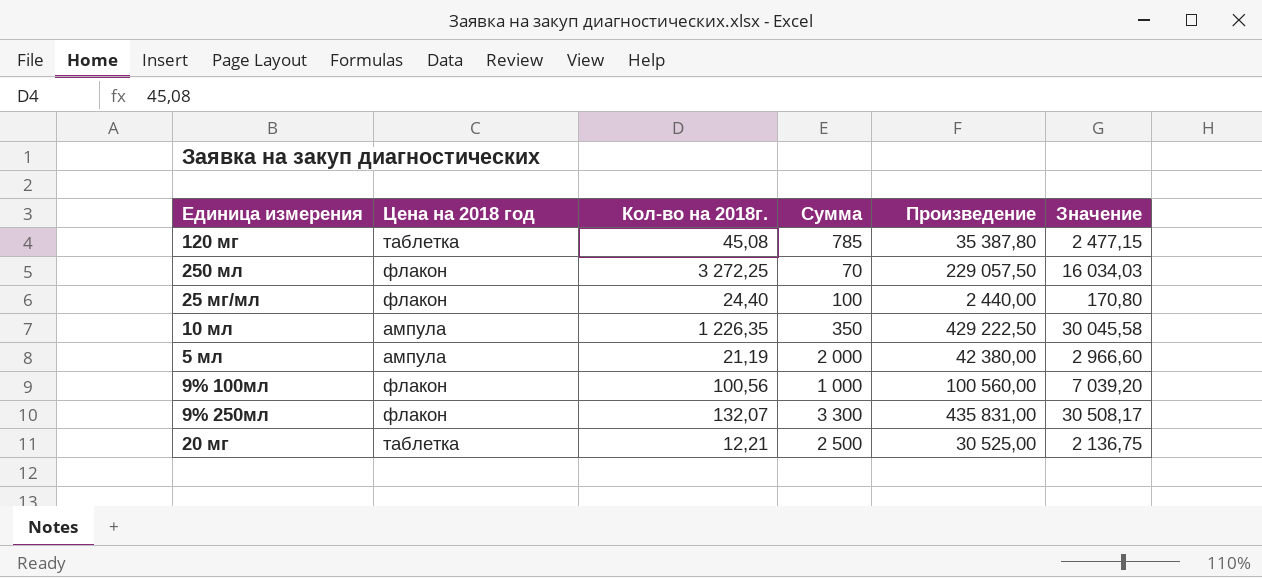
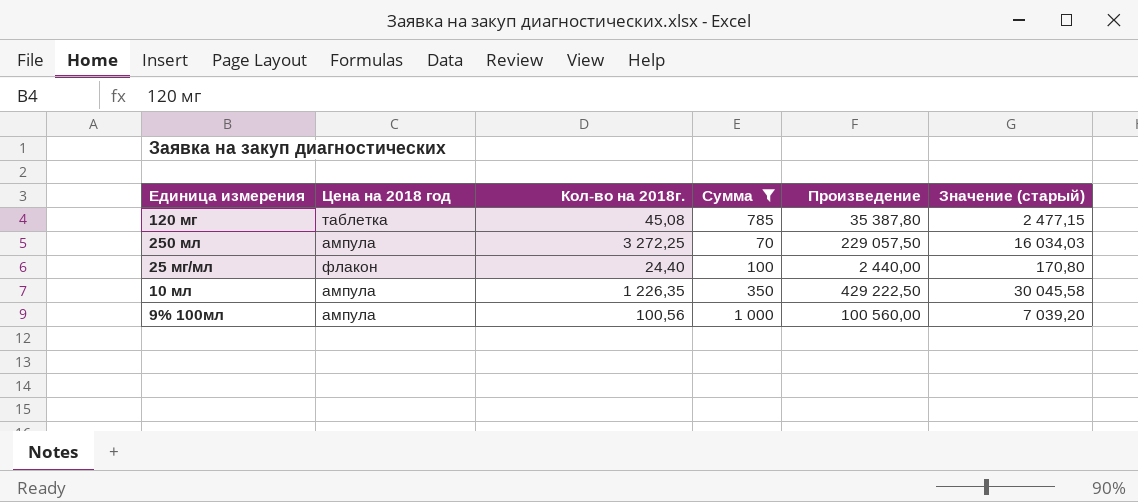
filter: none -> Сумма <= 1 000
column name: Значение -> Значение (старый)
250 мл | Цена на 2018 год: флакон -> ампула
9% 100мл | Цена на 2018 год: флакон -> ампула

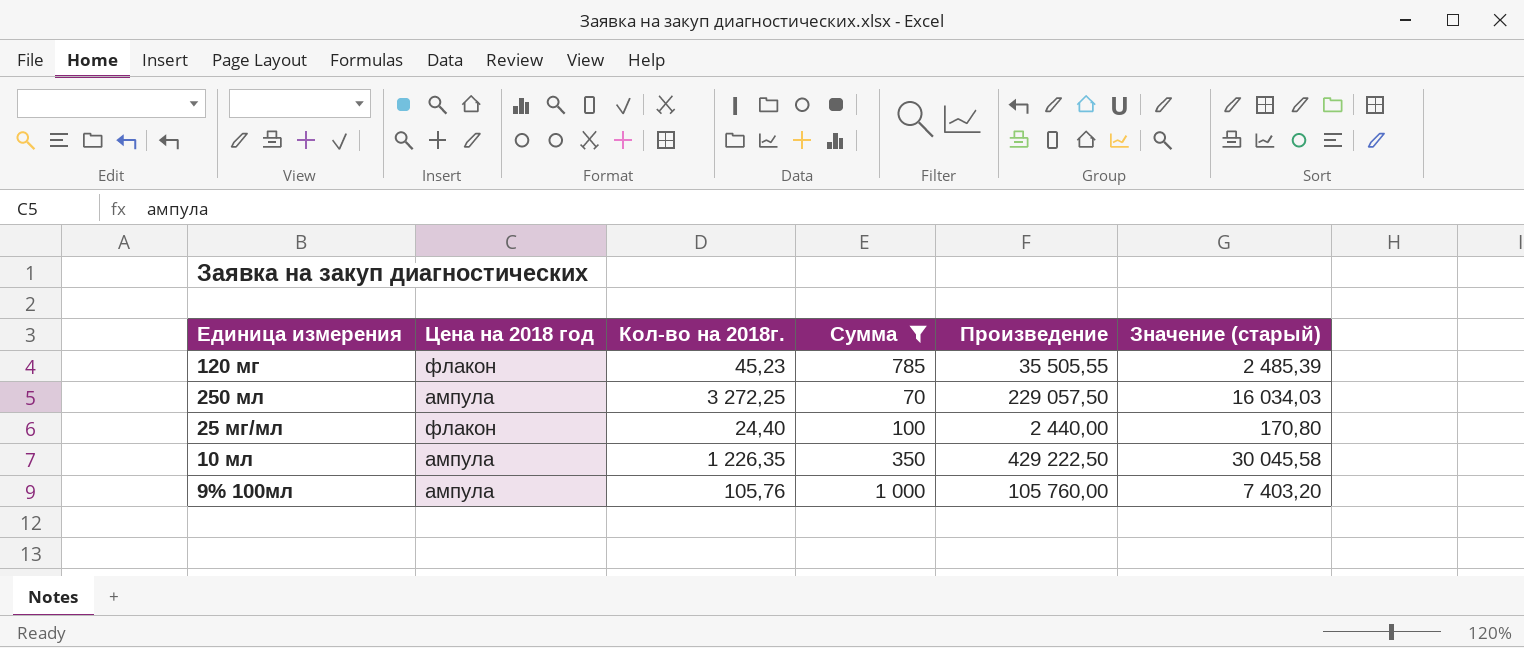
120 мг | Цена на 2018 год: таблетка -> флакон
120 мг | Кол-во на 2018г.: 45,08 -> 45,23
120 мг | Произведение: 35 387,80 -> 35 505,55
120 мг | Значение (старый): 2 477,15 -> 2 485,39
9% 100мл | Кол-во на 2018г.: 100,56 -> 105,76
9% 100мл | Произведение: 100 560,00 -> 105 760,00
9% 100мл | Значение (старый): 7 039,20 -> 7 403,20

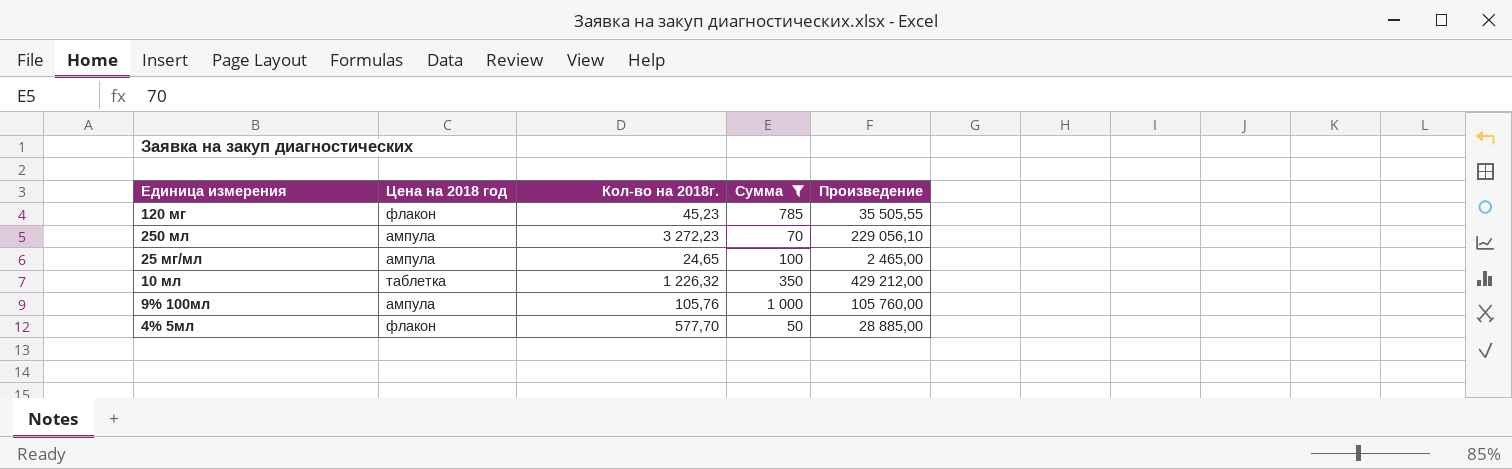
column Значение (старый) | formula: [Произведение] * 0,07 -> none
250 мл | Кол-во на 2018г.: 3 272,25 -> 3 272,23
250 мл | Произведение: 229 057,50 -> 229 056,10
25 мг/мл | Цена на 2018 год: флакон -> ампула
25 мг/мл | Кол-во на 2018г.: 24,40 -> 24,65
25 мг/мл | Произведение: 2 440,00 -> 2 465,00
10 мл | Цена на 2018 год: ампула -> таблетка
10 мл | Кол-во на 2018г.: 1 226,35 -> 1 226,32
10 мл | Произведение: 429 222,50 -> 429 212,00
row 4% 5мл: none -> флакон | 577,70 | 50 | 28 885,00

